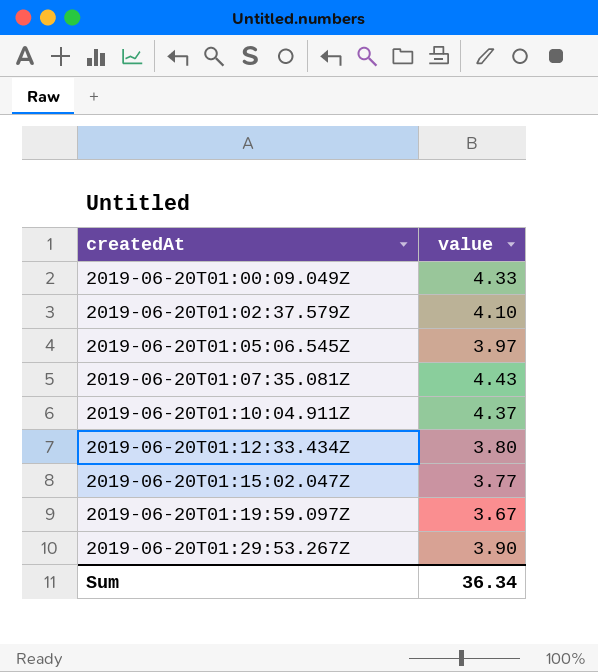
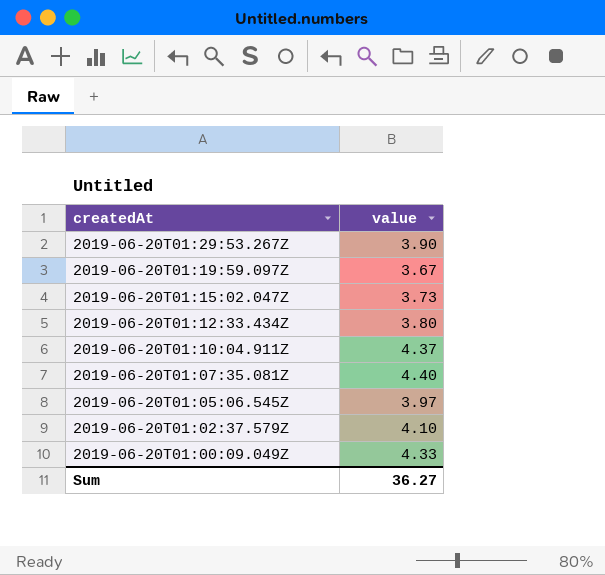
row order: createdAt ascending -> createdAt descending
2019-06-20T01:15:02.047Z | value: 3.77 -> 3.73
2019-06-20T01:07:35.081Z | value: 4.43 -> 4.40
Sum | value: 36.34 -> 36.27

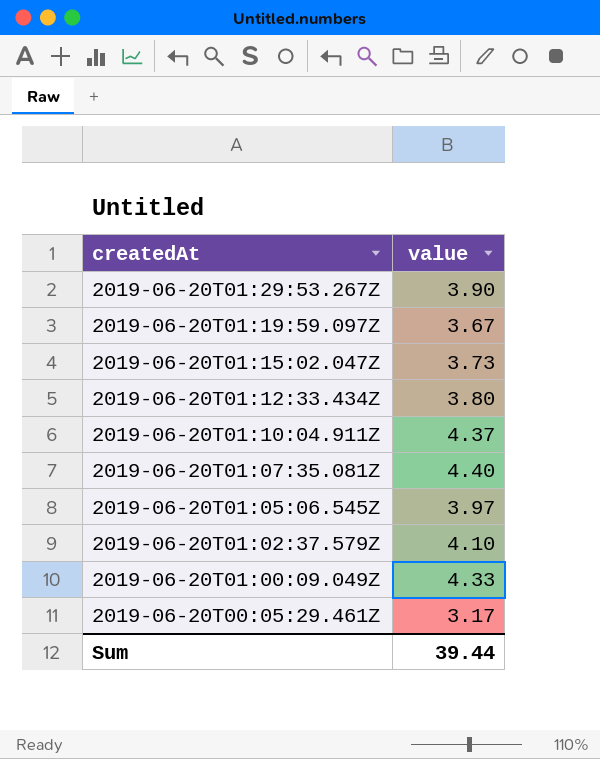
row 2019-06-20T00:05:29.461Z: none -> 3.17
Sum | value: 36.27 -> 39.44

